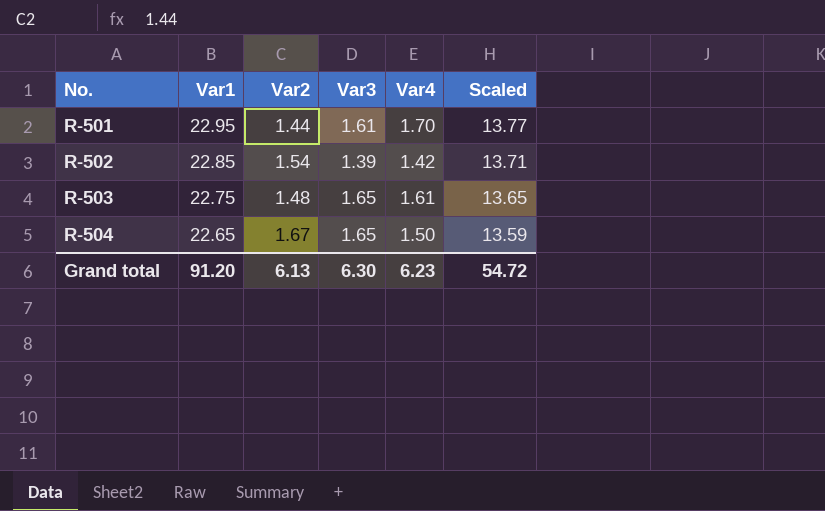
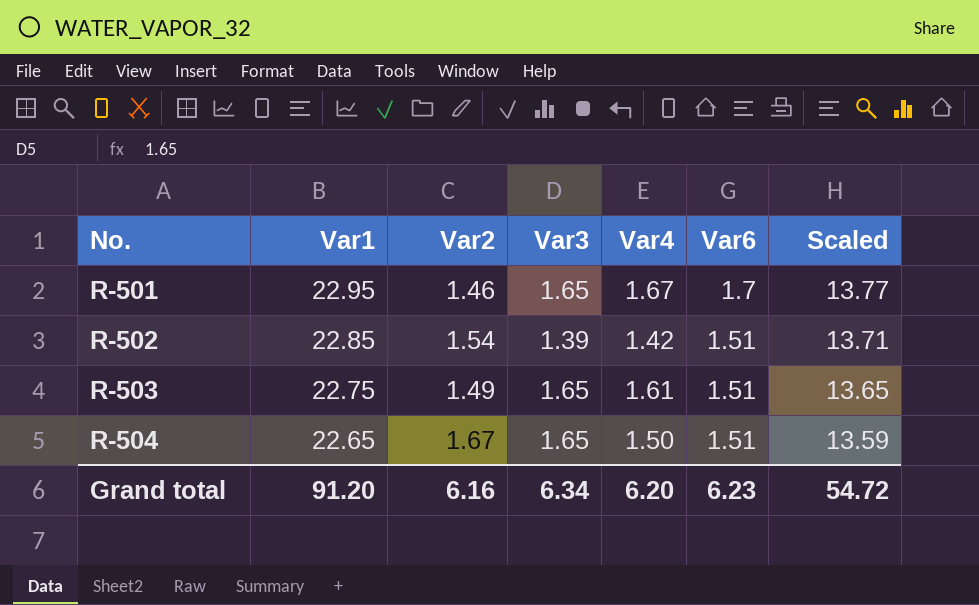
column Var6 | position: none -> 6
R-501 | Var2: 1.44 -> 1.46
R-501 | Var3: 1.61 -> 1.65
R-501 | Var4: 1.70 -> 1.67
R-503 | Var2: 1.48 -> 1.49
Grand total | Var2: 6.13 -> 6.16
Grand total | Var3: 6.30 -> 6.34
Grand total | Var4: 6.23 -> 6.20

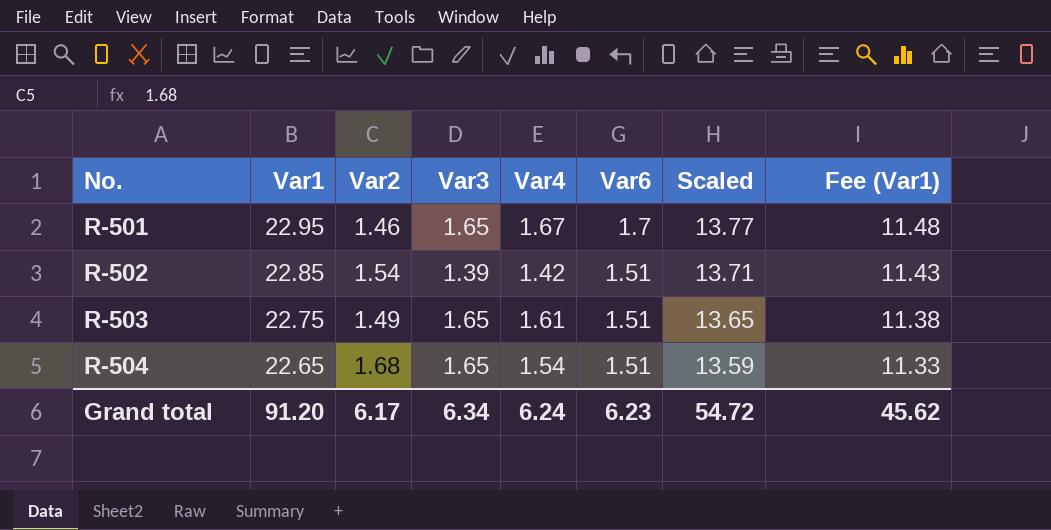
column Fee (Var1) | formula: none -> [Var1] * 0.5
R-504 | Var2: 1.67 -> 1.68
R-504 | Var4: 1.50 -> 1.54
Grand total | Var2: 6.16 -> 6.17
Grand total | Var4: 6.20 -> 6.24

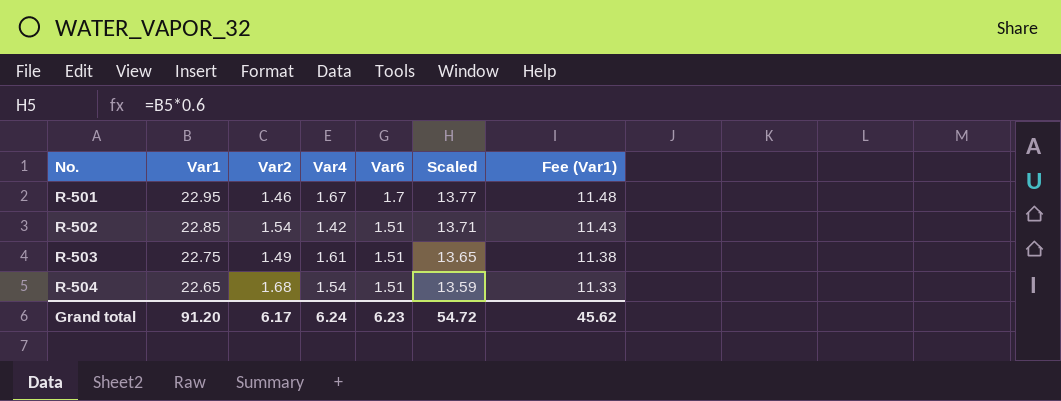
column Var3 | position: 4 -> none

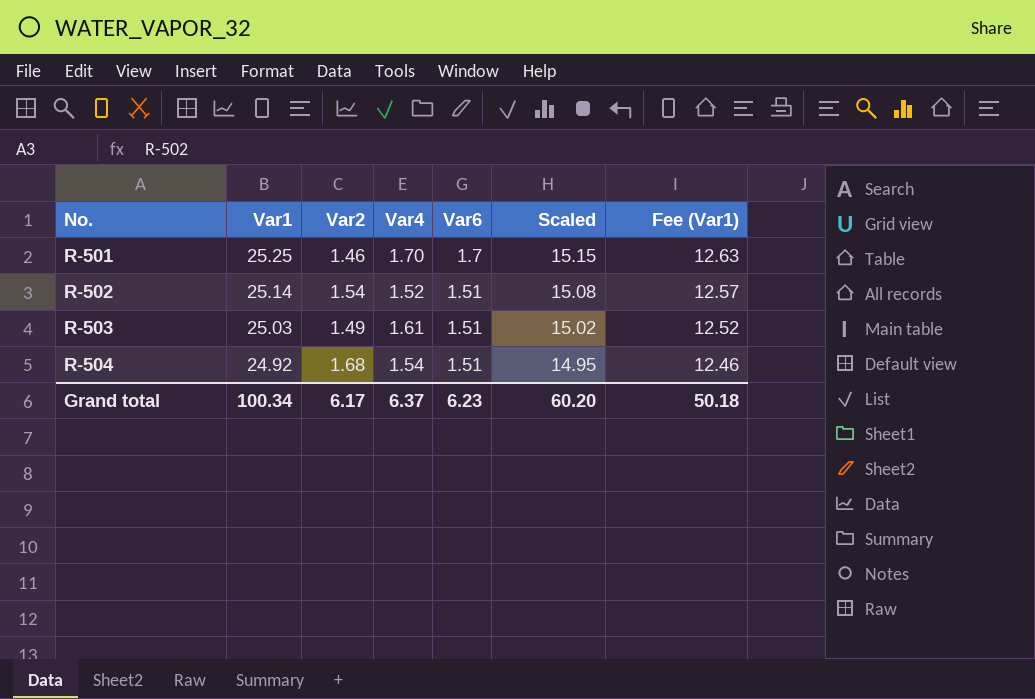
R-501 | Var1: 22.95 -> 25.25
R-501 | Var4: 1.67 -> 1.70
R-501 | Scaled: 13.77 -> 15.15
R-501 | Fee (Var1): 11.48 -> 12.63
R-502 | Var1: 22.85 -> 25.14
R-502 | Var4: 1.42 -> 1.52
R-502 | Scaled: 13.71 -> 15.08
R-502 | Fee (Var1): 11.43 -> 12.57
R-503 | Var1: 22.75 -> 25.03
R-503 | Scaled: 13.65 -> 15.02
R-503 | Fee (Var1): 11.38 -> 12.52
R-504 | Var1: 22.65 -> 24.92
R-504 | Scaled: 13.59 -> 14.95
R-504 | Fee (Var1): 11.33 -> 12.46
Grand total | Var1: 91.20 -> 100.34
Grand total | Var4: 6.24 -> 6.37
Grand total | Scaled: 54.72 -> 60.20
Grand total | Fee (Var1): 45.62 -> 50.18

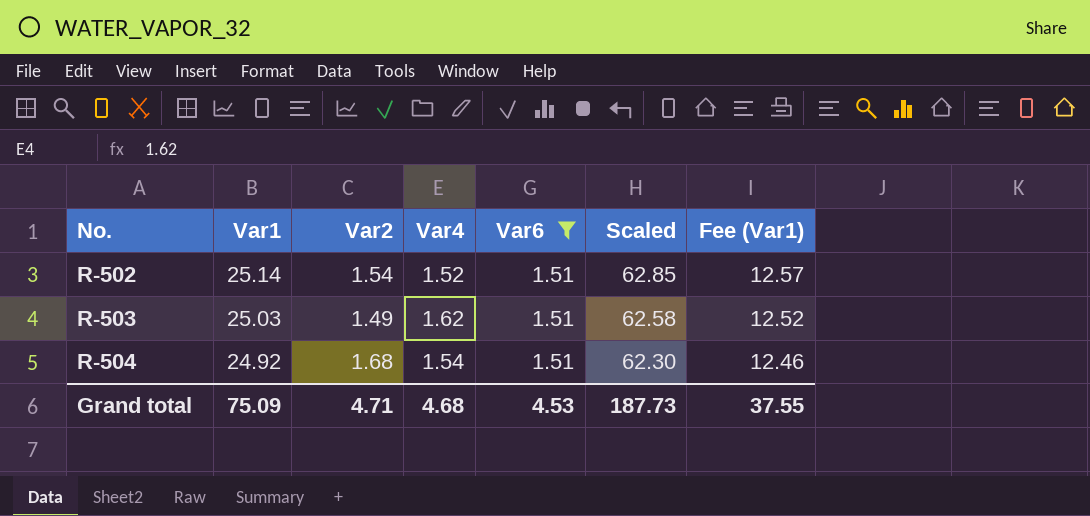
filter: none -> Var6 = 1.51
column Scaled | formula: [Var1] * 0.6 -> [Var1] * 2.5
R-503 | Var4: 1.61 -> 1.62
Grand total | Var1: 100.34 -> 75.09
Grand total | Var2: 6.17 -> 4.71
Grand total | Var4: 6.37 -> 4.68
Grand total | Var6: 6.23 -> 4.53
Grand total | Scaled: 60.20 -> 187.73
Grand total | Fee (Var1): 50.18 -> 37.55

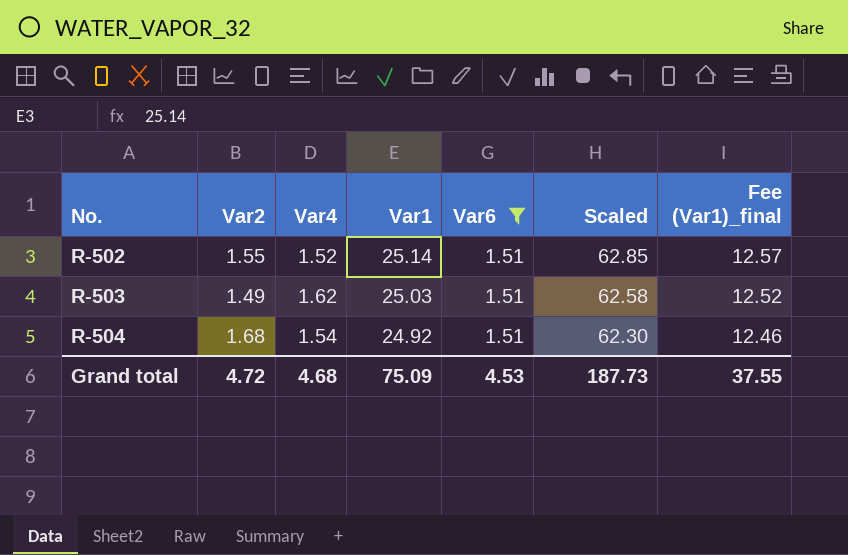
column Var1 | position: 2 -> 4
column name: Fee (Var1) -> Fee (Var1)_final
R-502 | Var2: 1.54 -> 1.55
Grand total | Var2: 4.71 -> 4.72

